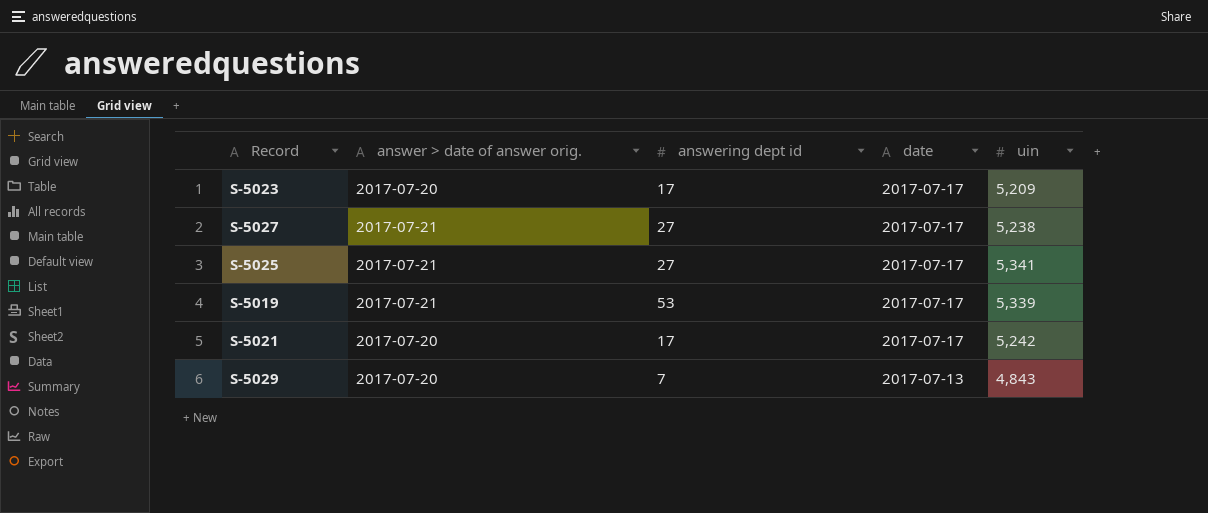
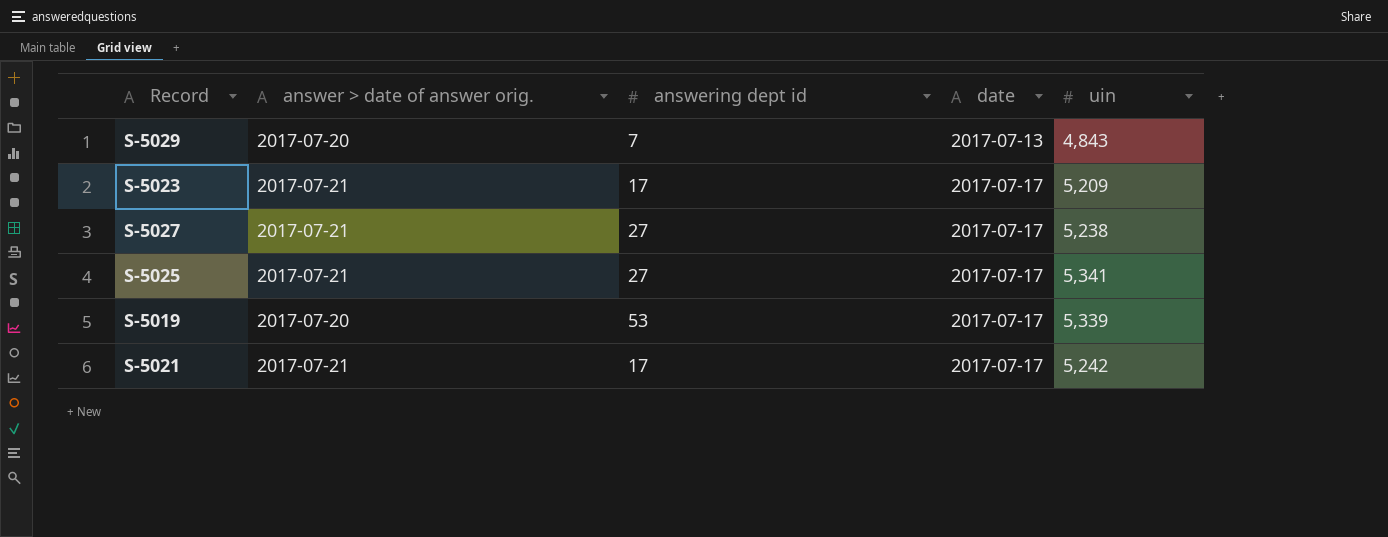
row order: date descending -> date ascending
S-5023 | answer > date of answer orig.: 2017-07-20 -> 2017-07-21
S-5019 | answer > date of answer orig.: 2017-07-21 -> 2017-07-20
S-5021 | answer > date of answer orig.: 2017-07-20 -> 2017-07-21

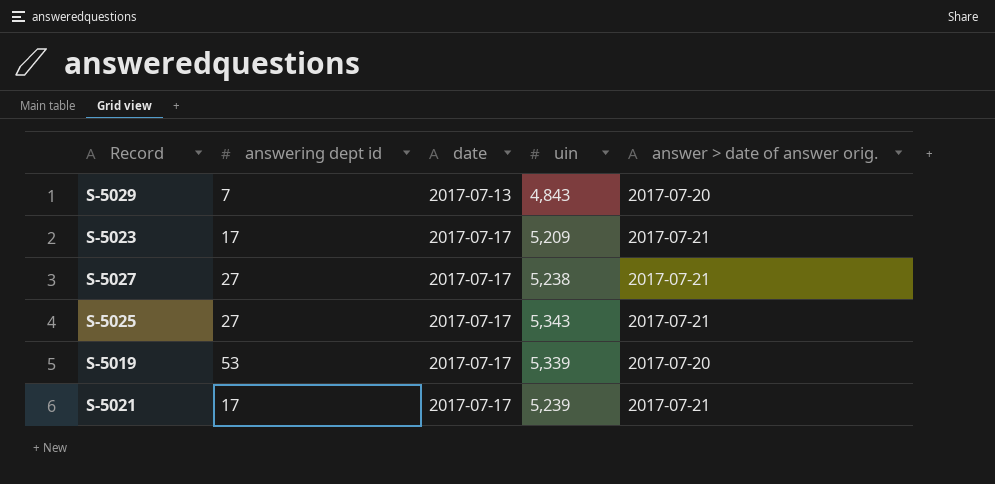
column answer > date of answer orig. | position: 2 -> 5
S-5025 | uin: 5,341 -> 5,343
S-5021 | uin: 5,242 -> 5,239

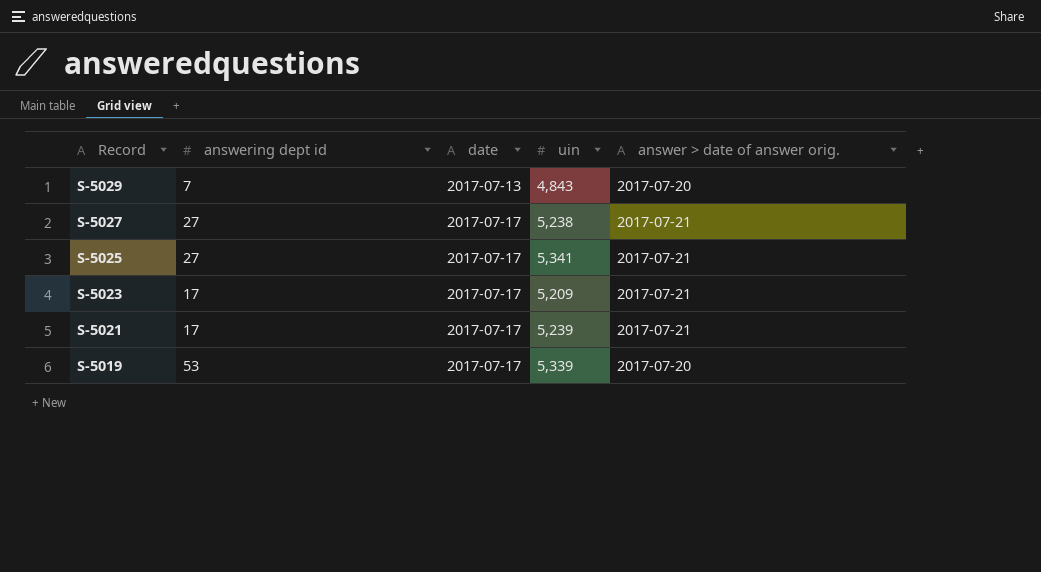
row order: date ascending -> Record descending
S-5025 | uin: 5,343 -> 5,341

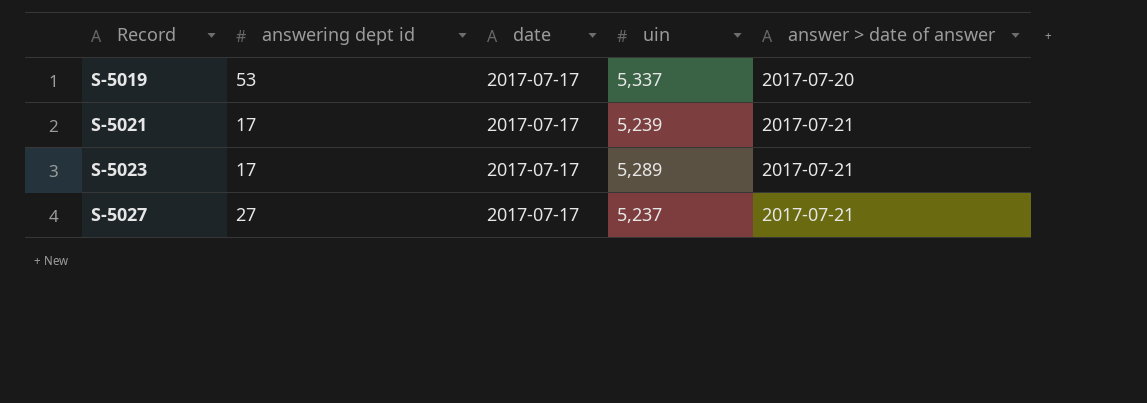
row order: Record descending -> Record ascending
column name: answer > date of answer orig. -> answer > date of answer
row S-5029: 7 | 2017-07-13 | 4,843 | 2017-07-20 -> none
row S-5025: 27 | 2017-07-17 | 5,341 | 2017-07-21 -> none
S-5019 | uin: 5,339 -> 5,337
S-5023 | uin: 5,209 -> 5,289
S-5027 | uin: 5,238 -> 5,237

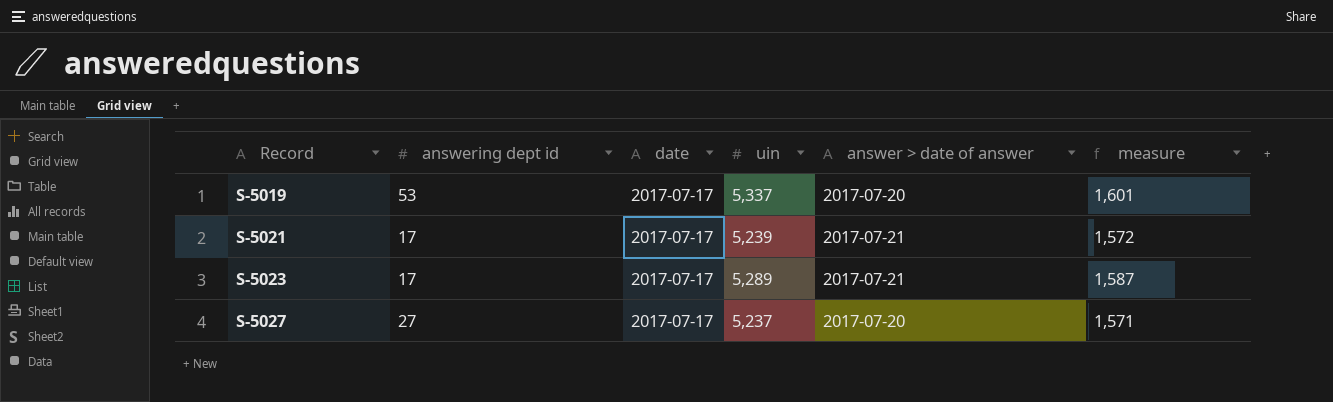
column measure | formula: none -> [uin] * 0.3
S-5027 | answer > date of answer: 2017-07-21 -> 2017-07-20

